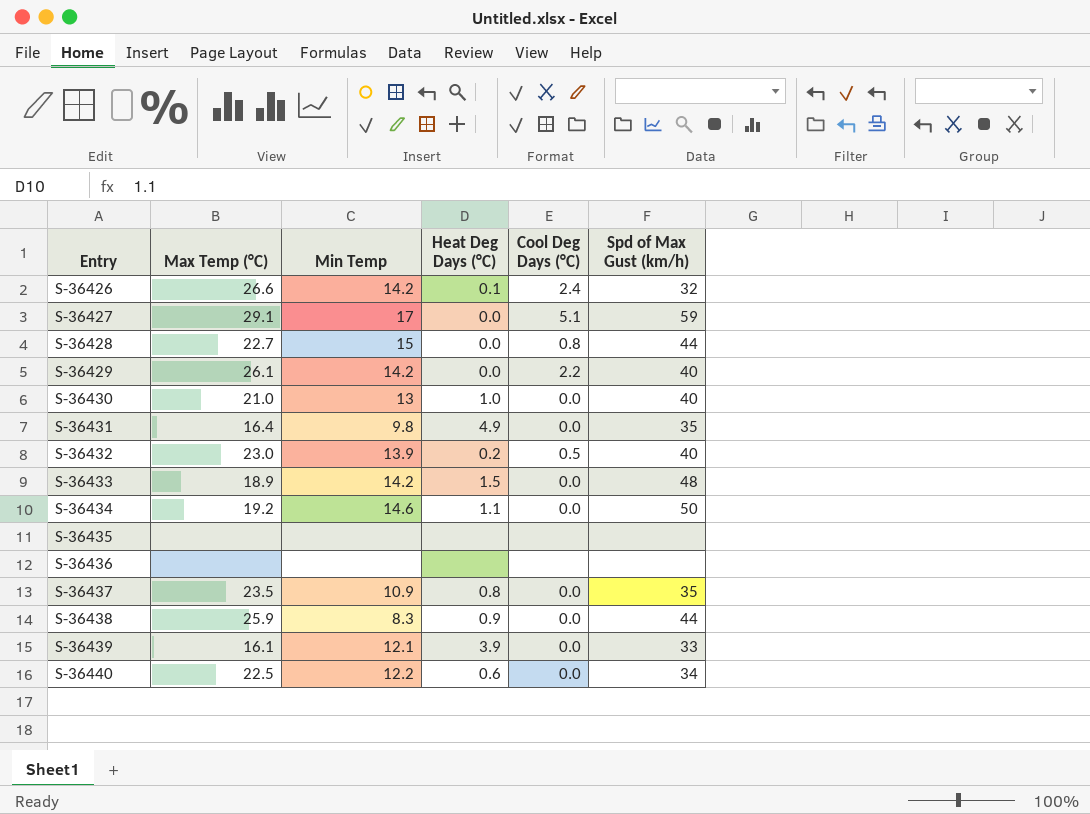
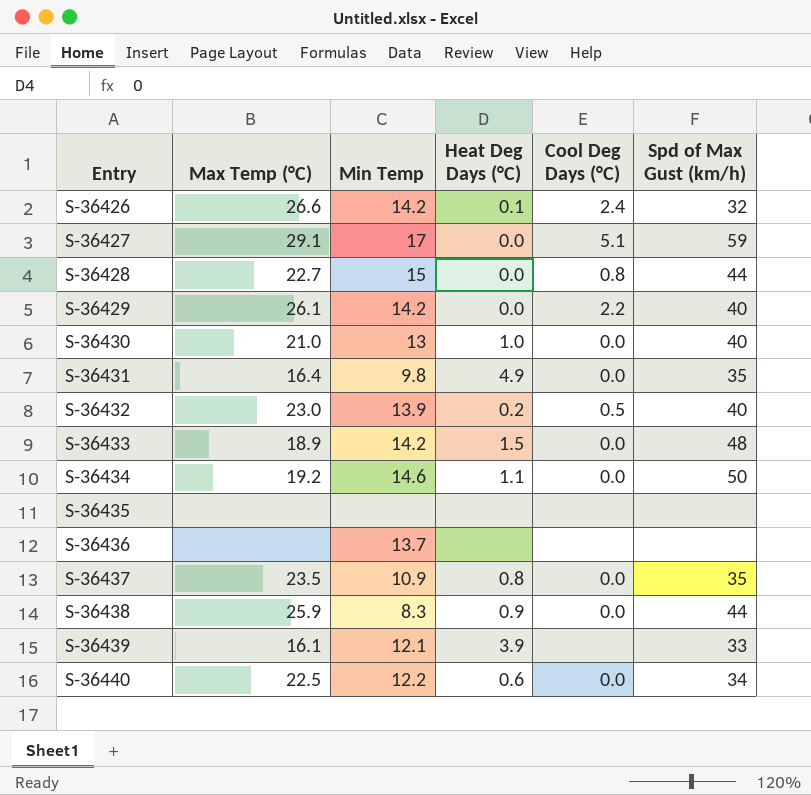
S-36436 | Min Temp: none -> 13.7
S-36439 | Cool Deg Days (°C): 0.0 -> none

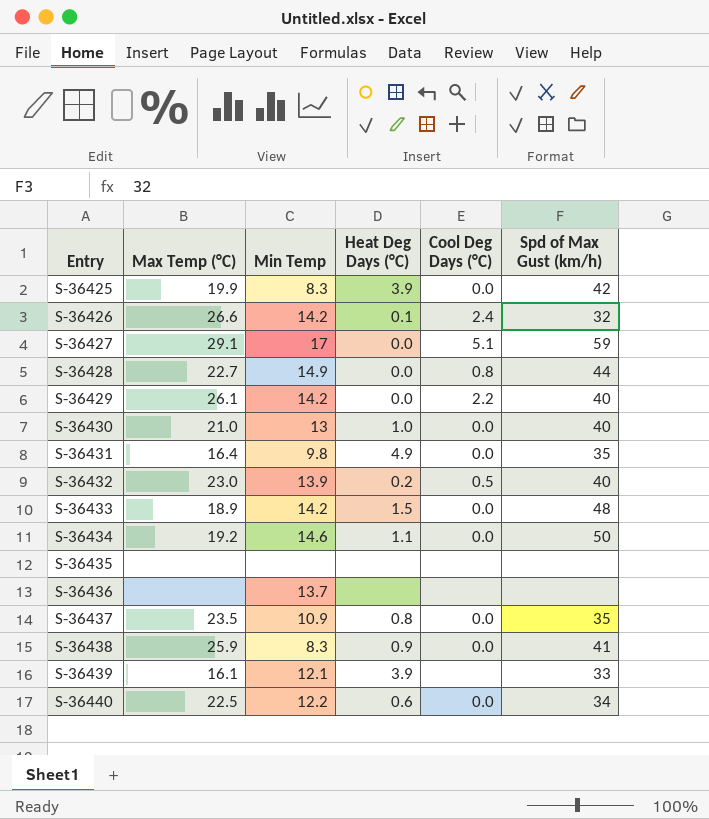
row S-36425: none -> 19.9 | 8.3 | 3.9 | 0.0 | 42
S-36428 | Min Temp: 15 -> 14.9
S-36438 | Spd of Max Gust (km/h): 44 -> 41

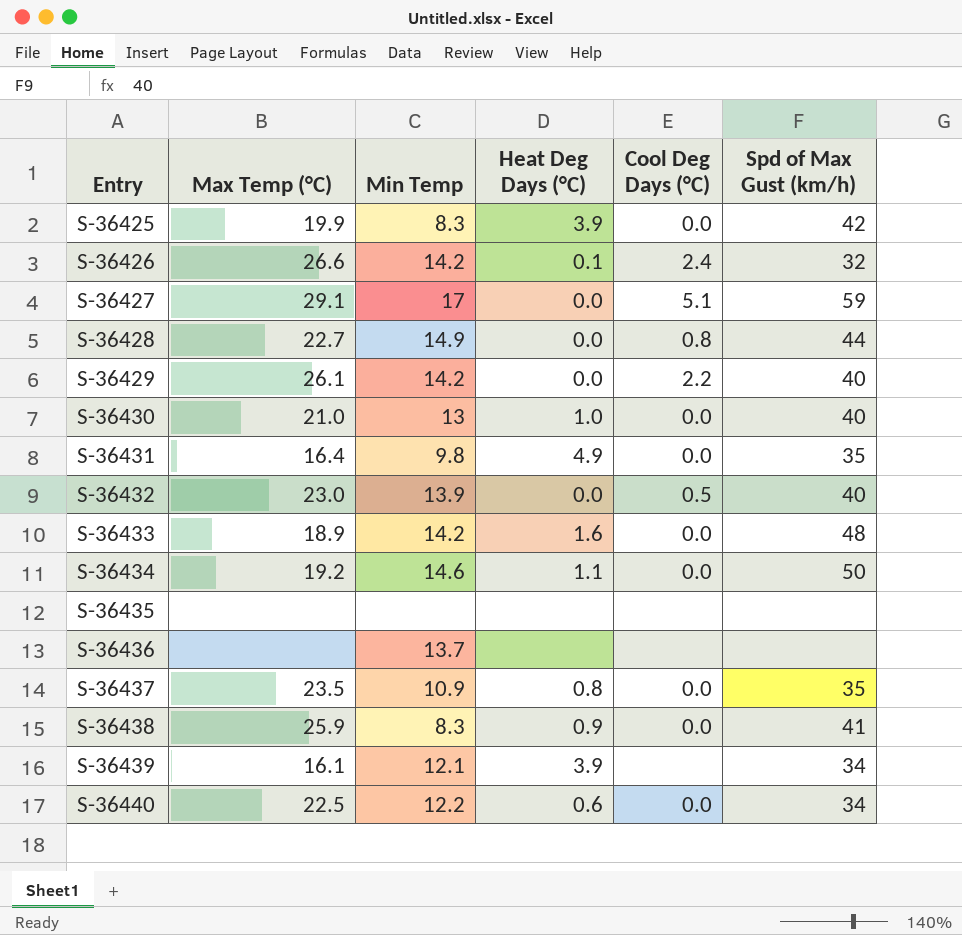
S-36432 | Heat Deg Days (°C): 0.2 -> 0.0
S-36433 | Heat Deg Days (°C): 1.5 -> 1.6
S-36439 | Spd of Max Gust (km/h): 33 -> 34

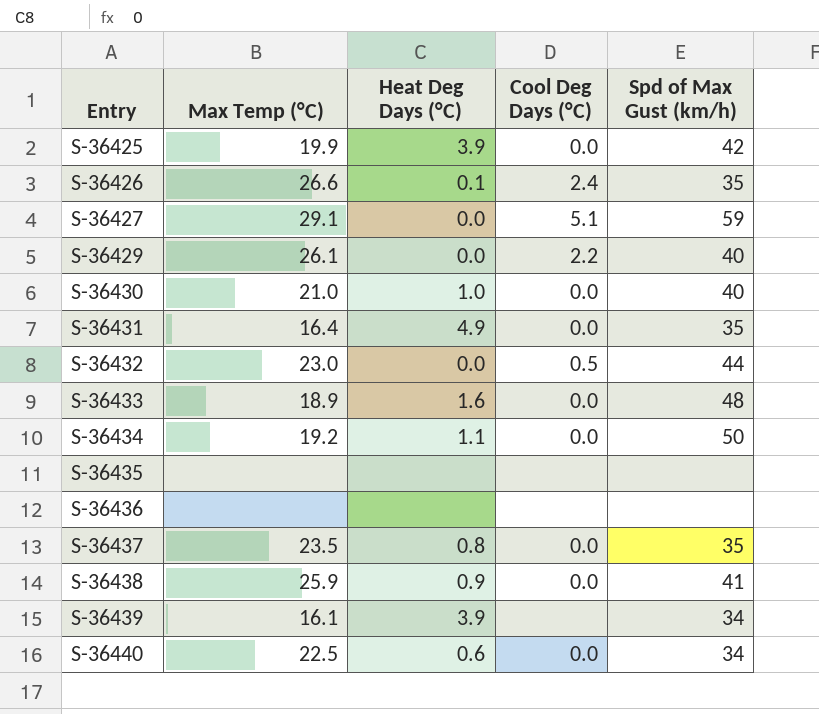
column Min Temp | position: 3 -> none
row S-36428: 22.7 | 14.9 | 0.0 | 0.8 | 44 -> none
S-36426 | Spd of Max Gust (km/h): 32 -> 35
S-36432 | Spd of Max Gust (km/h): 40 -> 44

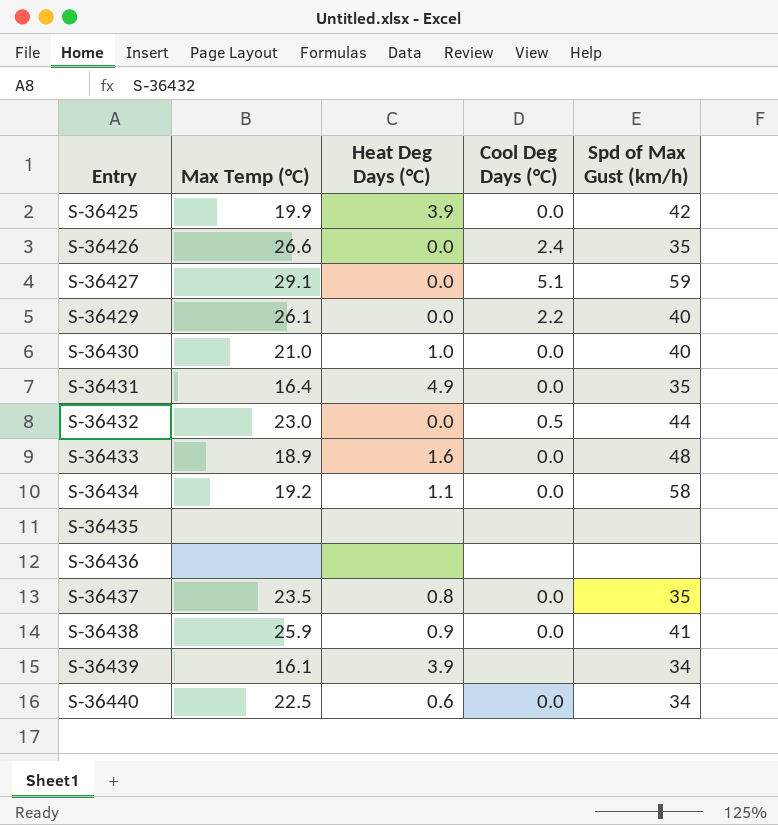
S-36426 | Heat Deg Days (°C): 0.1 -> 0.0
S-36434 | Spd of Max Gust (km/h): 50 -> 58

